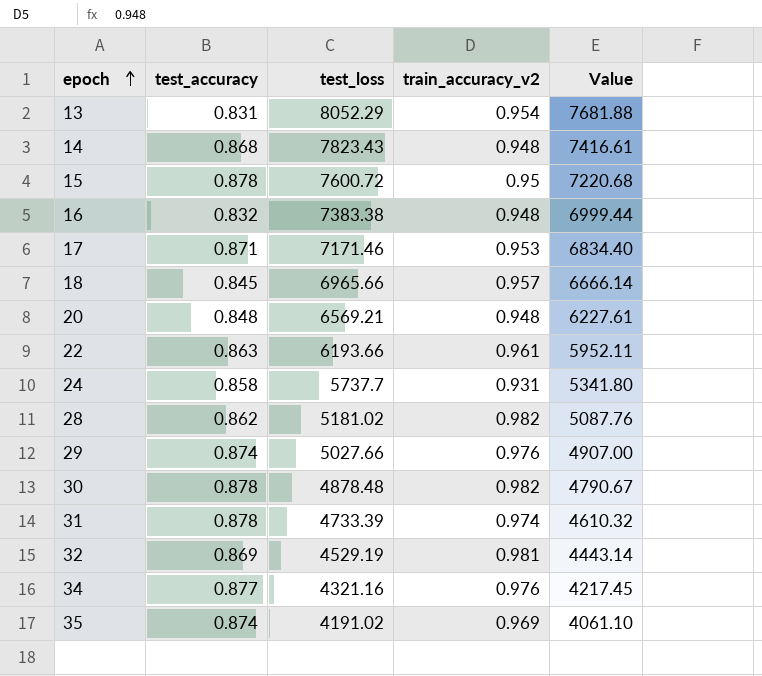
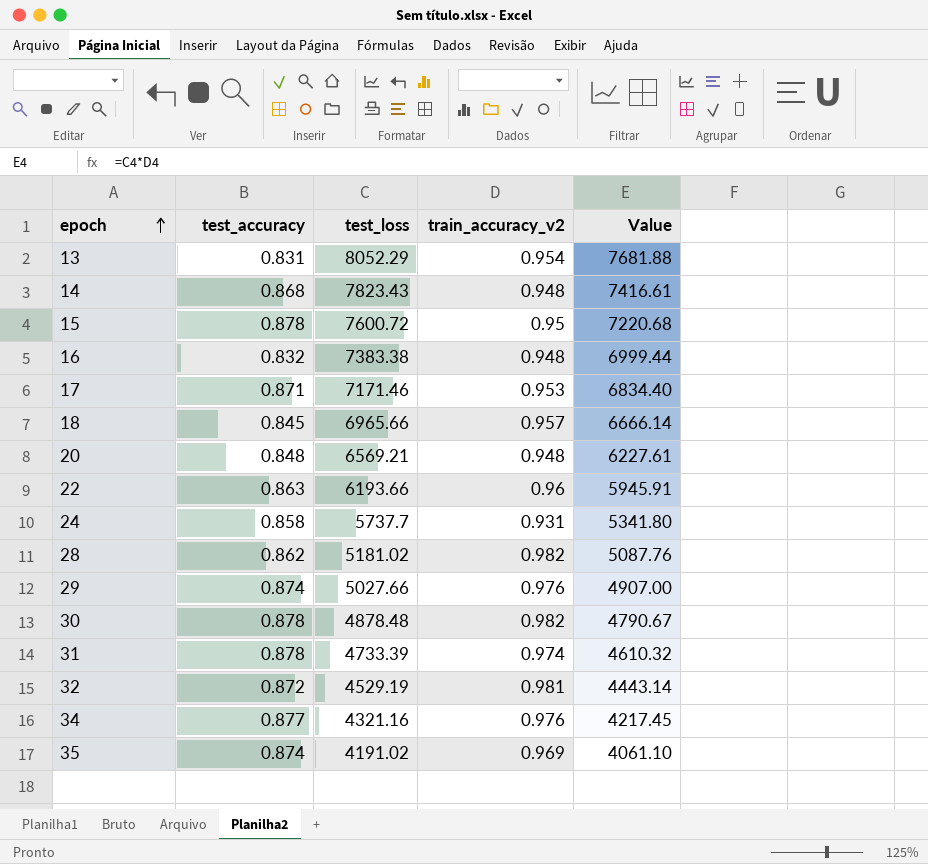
22 | train_accuracy_v2: 0.961 -> 0.96
22 | Value: 5952.11 -> 5945.91
32 | test_accuracy: 0.869 -> 0.872

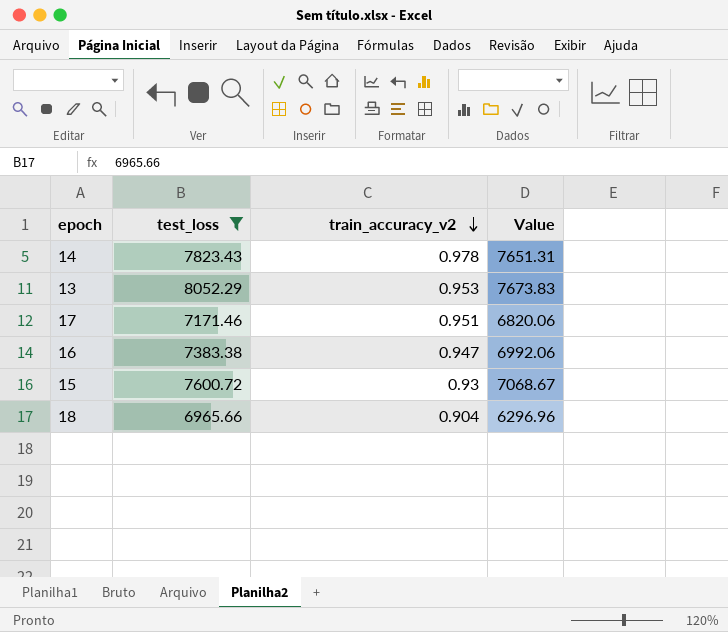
filter: none -> test_loss >= 6965.66
row order: epoch ascending -> train_accuracy_v2 descending
column test_accuracy | position: 2 -> none
14 | train_accuracy_v2: 0.948 -> 0.978
14 | Value: 7416.61 -> 7651.31
13 | train_accuracy_v2: 0.954 -> 0.953
13 | Value: 7681.88 -> 7673.83
17 | train_accuracy_v2: 0.953 -> 0.951
17 | Value: 6834.40 -> 6820.06
16 | train_accuracy_v2: 0.948 -> 0.947
16 | Value: 6999.44 -> 6992.06
15 | train_accuracy_v2: 0.95 -> 0.93
15 | Value: 7220.68 -> 7068.67
18 | train_accuracy_v2: 0.957 -> 0.904
18 | Value: 6666.14 -> 6296.96

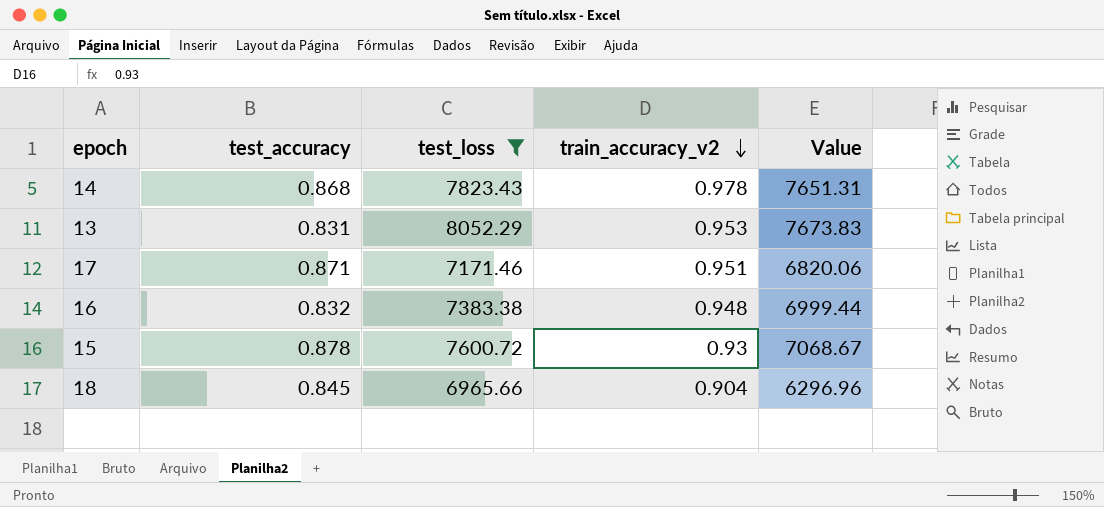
column test_accuracy | position: none -> 2
16 | train_accuracy_v2: 0.947 -> 0.948
16 | Value: 6992.06 -> 6999.44

